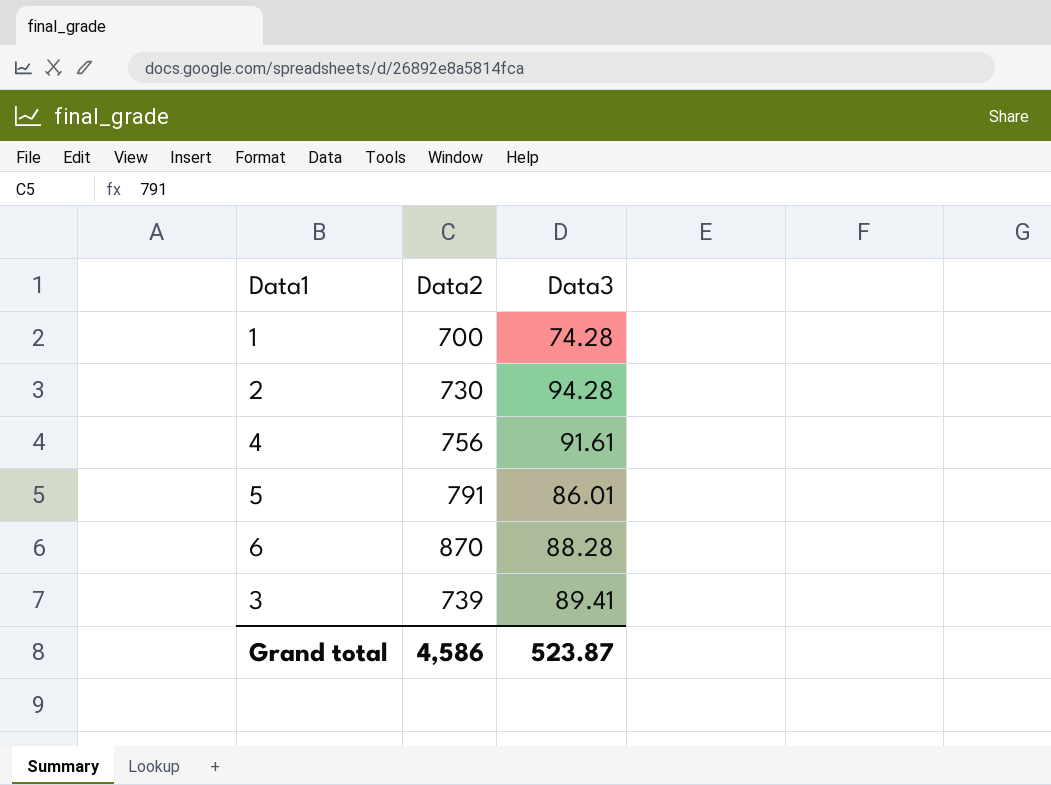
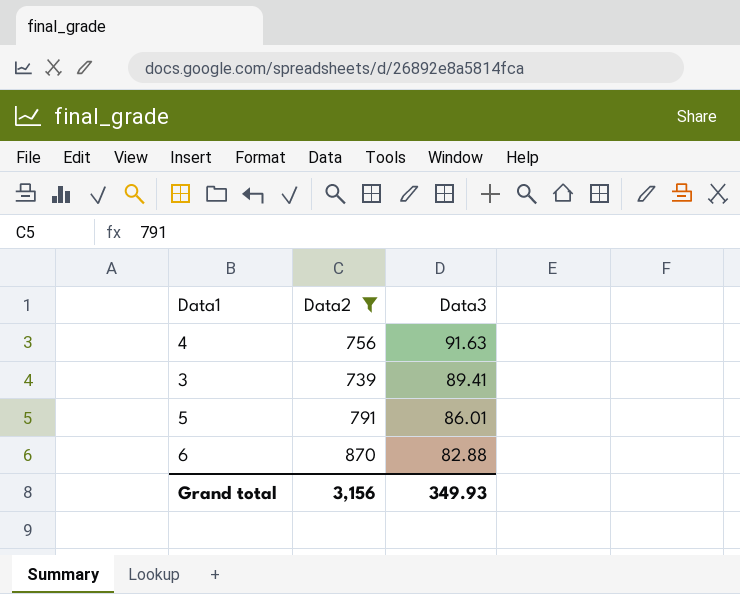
filter: none -> Data2 >= 739
row order: none -> Data3 descending
4 | Data3: 91.61 -> 91.63
6 | Data3: 88.28 -> 82.88
Grand total | Data2: 4,586 -> 3,156
Grand total | Data3: 523.87 -> 349.93

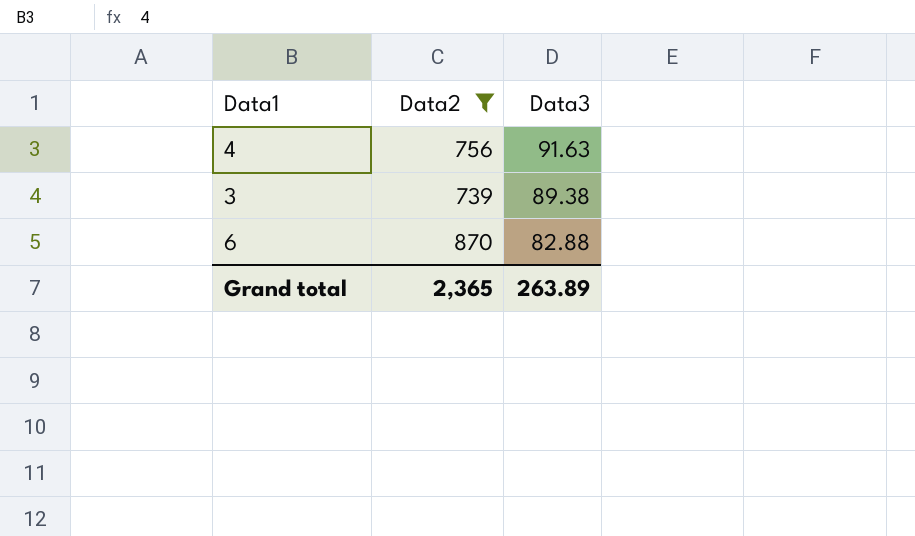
row 5: 791 | 86.01 -> none
3 | Data3: 89.41 -> 89.38
Grand total | Data2: 3,156 -> 2,365
Grand total | Data3: 349.93 -> 263.89

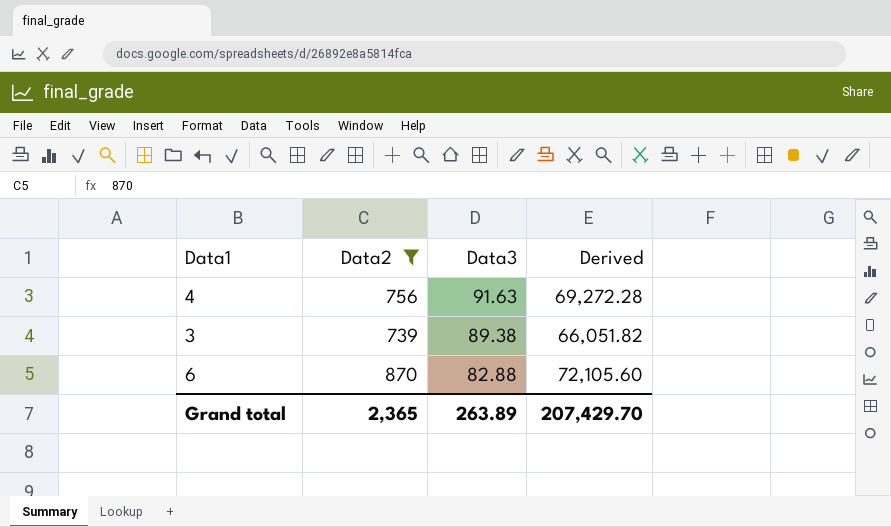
column Derived | formula: none -> [Data2] * [Data3]

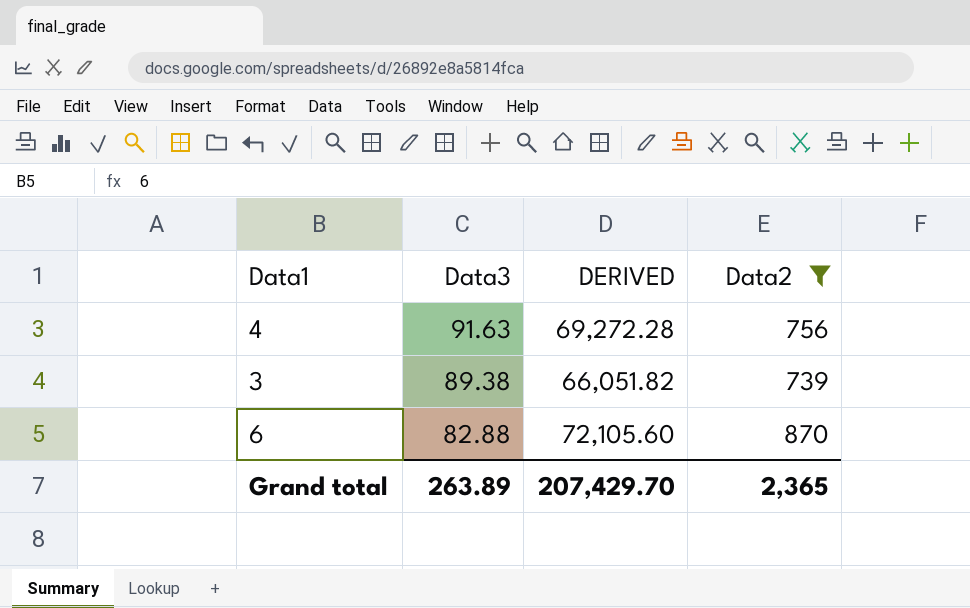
column name: Derived -> DERIVED
column Data2 | position: 2 -> 4

